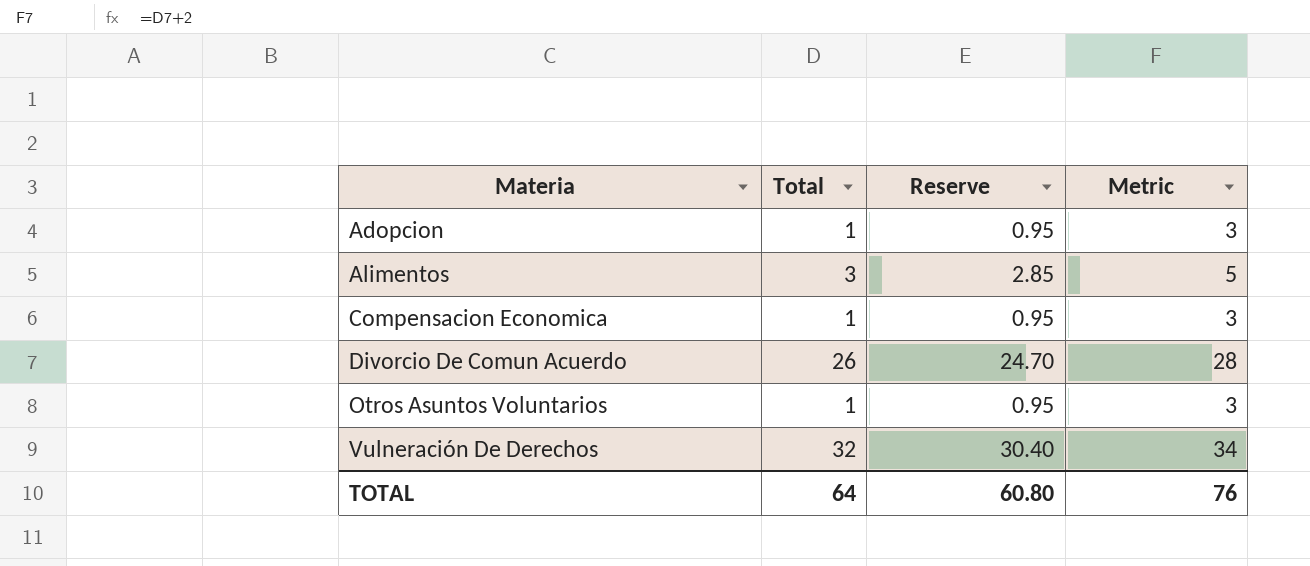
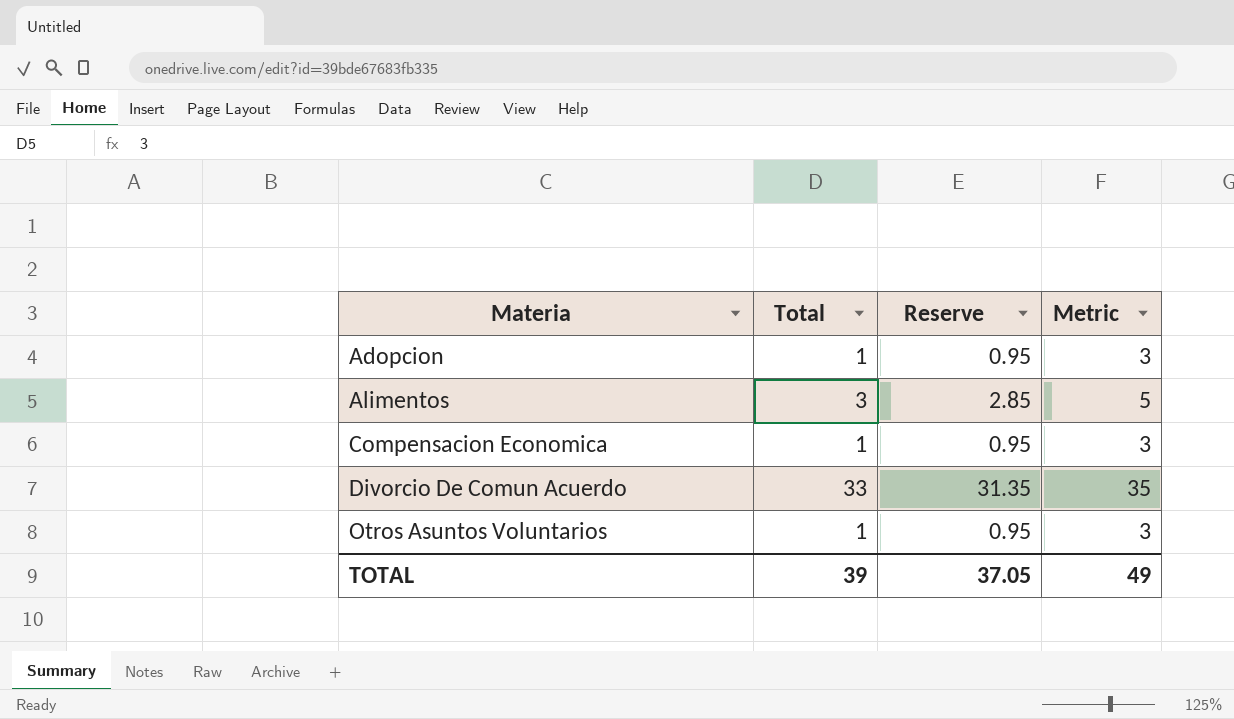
row Vulneración De Derechos: 32 | 30.40 | 34 -> none
Divorcio De Comun Acuerdo | Total: 26 -> 33
Divorcio De Comun Acuerdo | Reserve: 24.70 -> 31.35
Divorcio De Comun Acuerdo | Metric: 28 -> 35
TOTAL | Total: 64 -> 39
TOTAL | Reserve: 60.80 -> 37.05
TOTAL | Metric: 76 -> 49

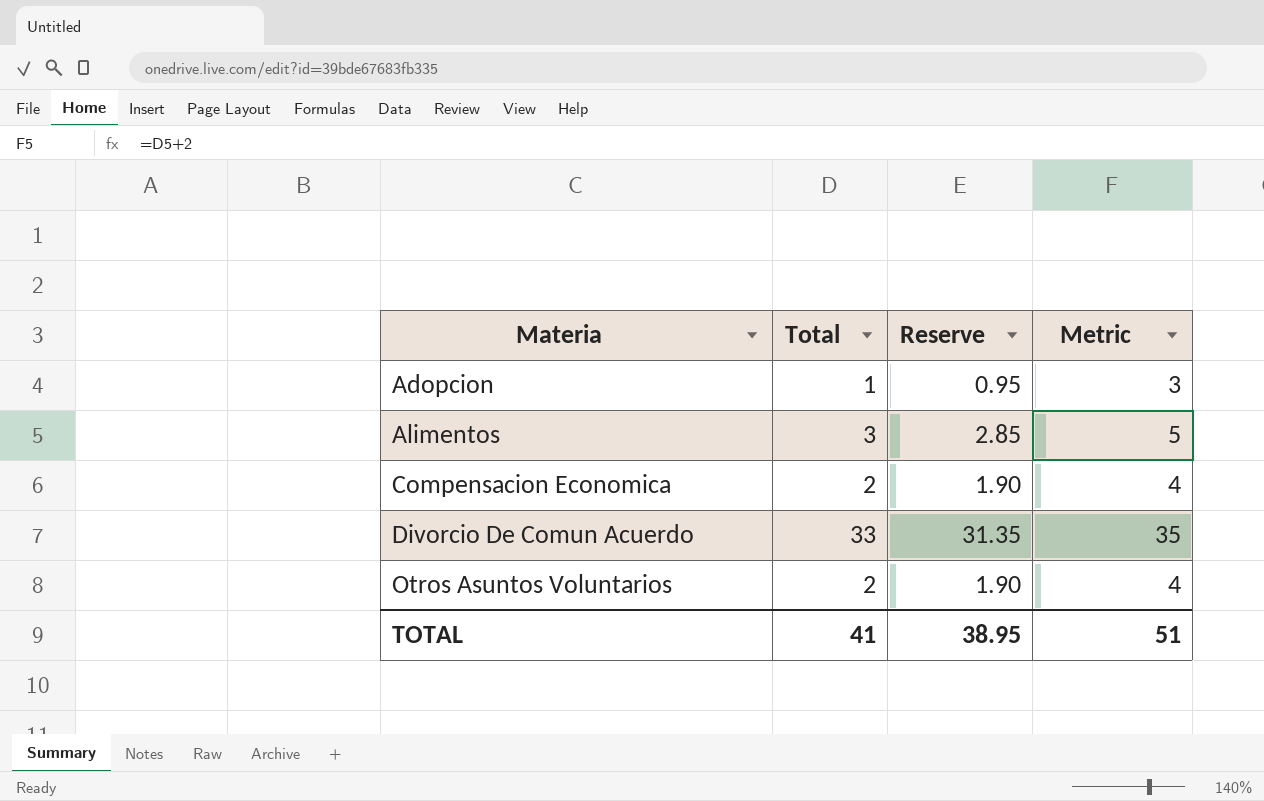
Compensacion Economica | Total: 1 -> 2
Compensacion Economica | Reserve: 0.95 -> 1.90
Compensacion Economica | Metric: 3 -> 4
Otros Asuntos Voluntarios | Total: 1 -> 2
Otros Asuntos Voluntarios | Reserve: 0.95 -> 1.90
Otros Asuntos Voluntarios | Metric: 3 -> 4
TOTAL | Total: 39 -> 41
TOTAL | Reserve: 37.05 -> 38.95
TOTAL | Metric: 49 -> 51

